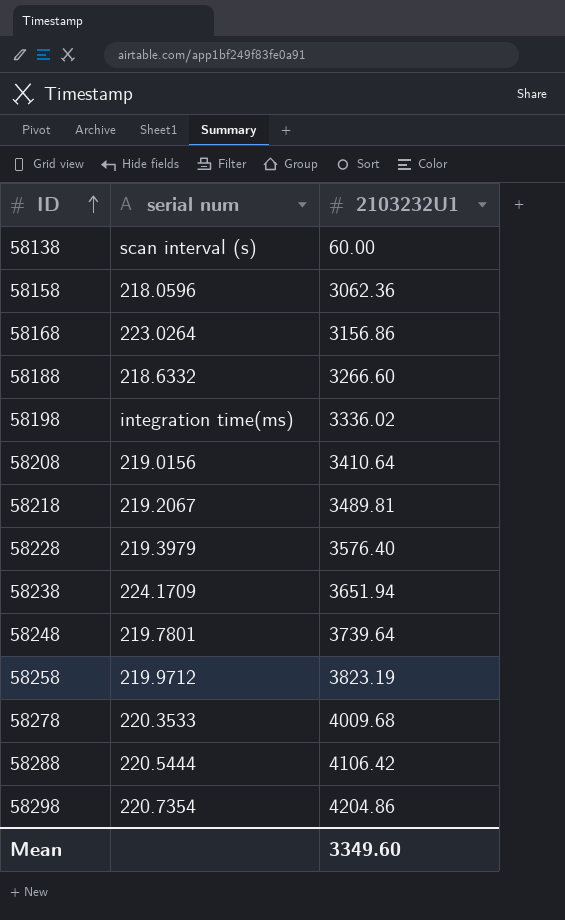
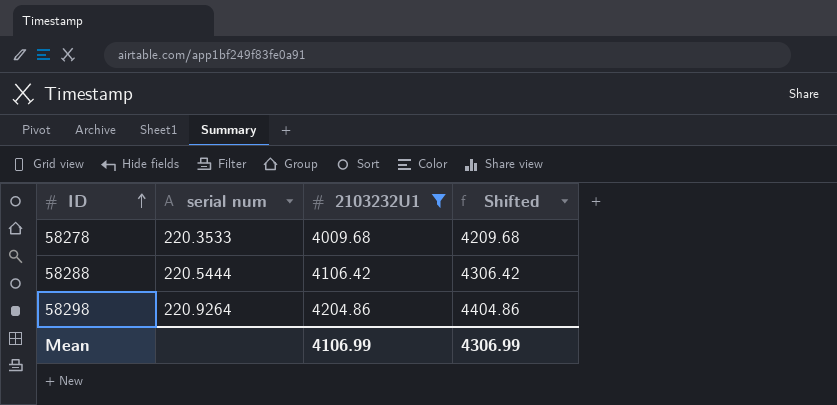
filter: none -> 2103232U1 >= 4009.68
column Shifted | formula: none -> [2103232U1] + 200
58298 | serial num: 220.7354 -> 220.9264
Mean | 2103232U1: 3349.60 -> 4106.99

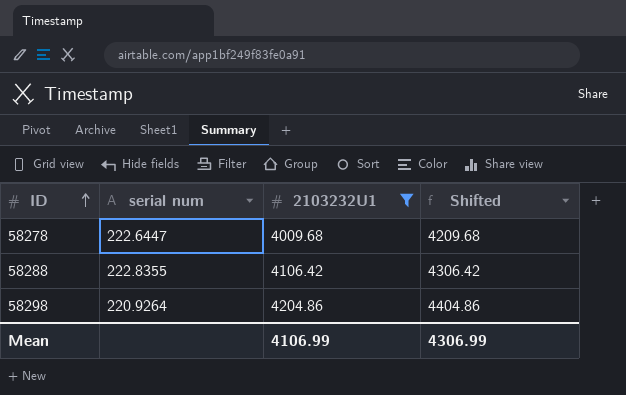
58278 | serial num: 220.3533 -> 222.6447
58288 | serial num: 220.5444 -> 222.8355

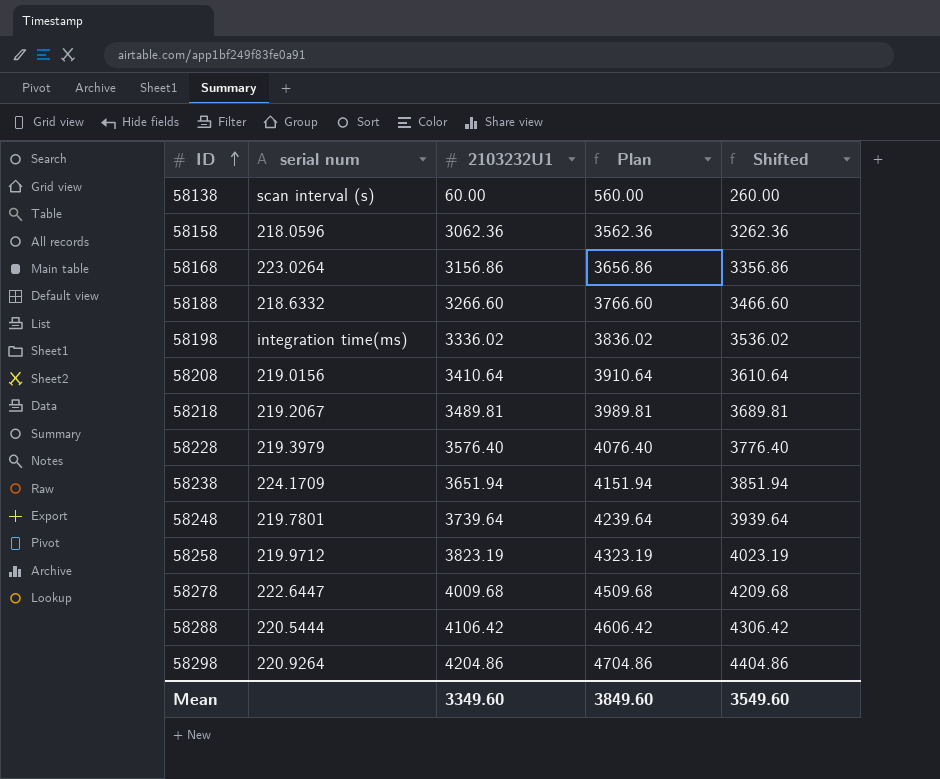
filter: 2103232U1 >= 4009.68 -> none
column Plan | formula: none -> [2103232U1] + 500
58288 | serial num: 222.8355 -> 220.5444
Mean | 2103232U1: 4106.99 -> 3349.60
Mean | Shifted: 4306.99 -> 3549.60

